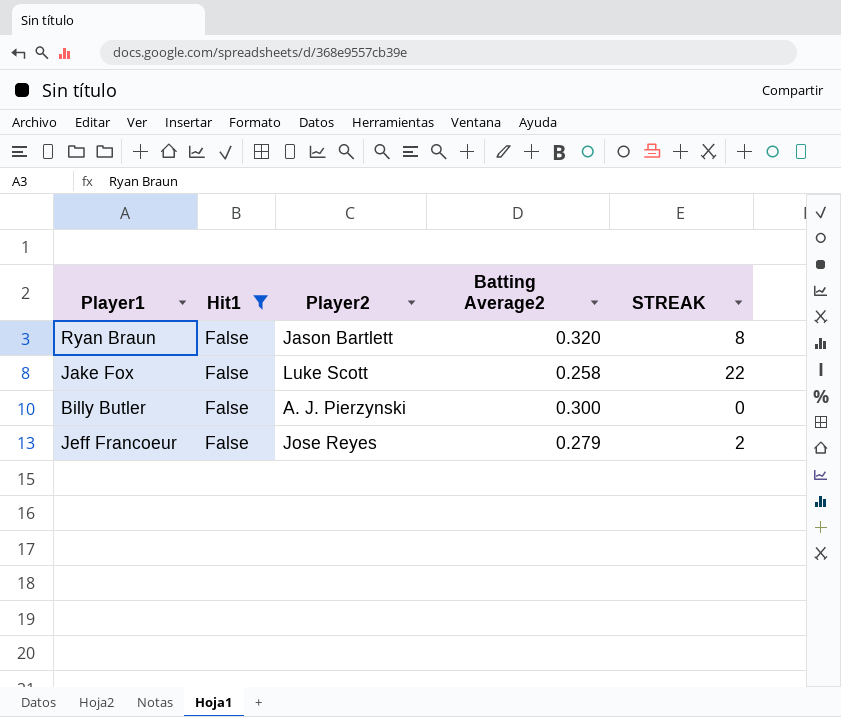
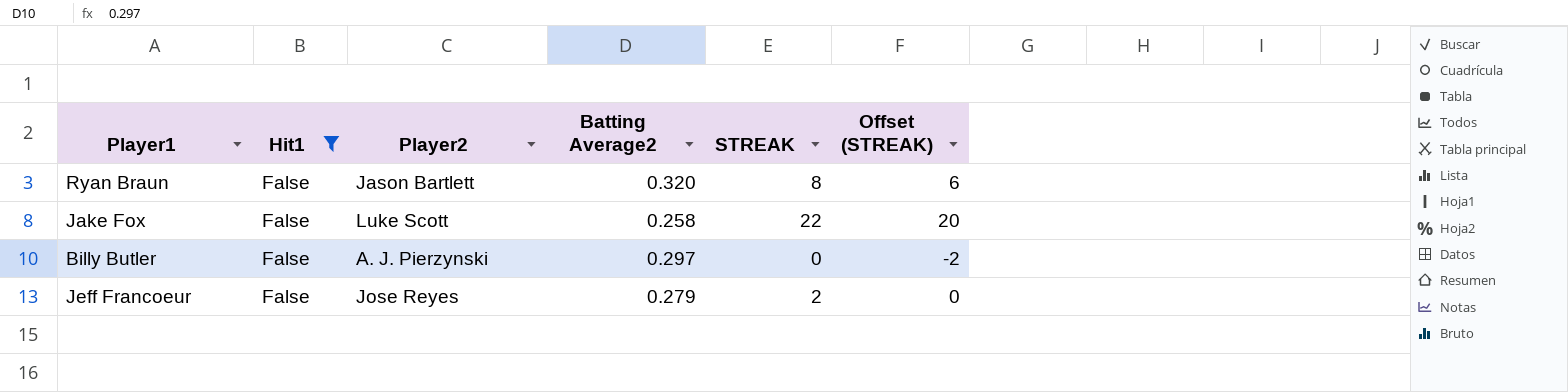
column Offset (STREAK) | formula: none -> [STREAK] - 2
Billy Butler | Batting Average2: 0.300 -> 0.297

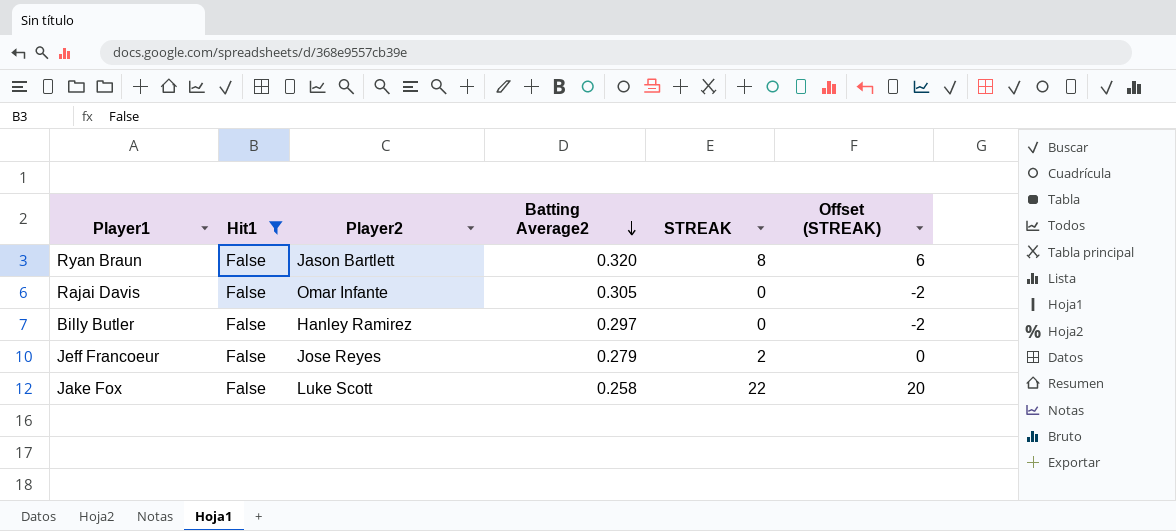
row order: none -> Batting Average2 descending
row Rajai Davis: none -> False | Omar Infante | 0.305 | 0 | -2
Billy Butler | Player2: A. J. Pierzynski -> Hanley Ramirez

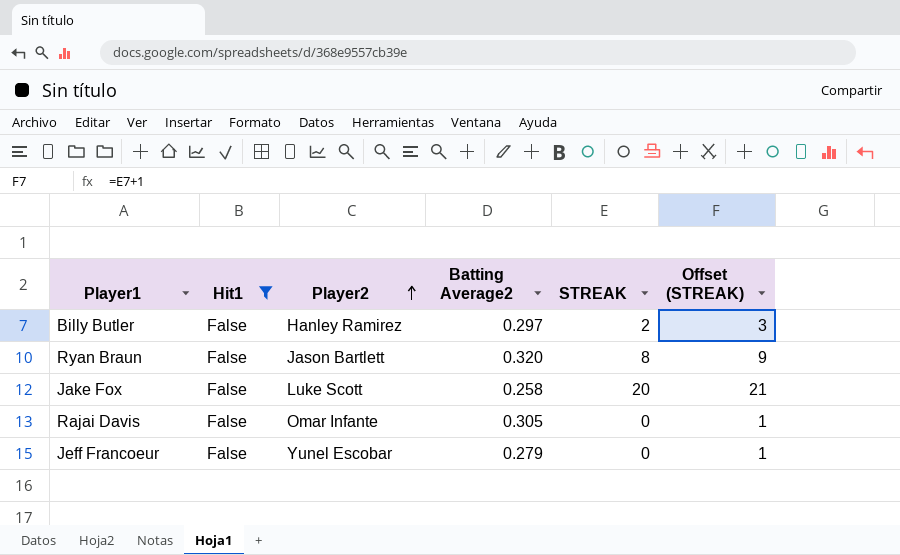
row order: Batting Average2 descending -> Player2 ascending
column Offset (STREAK) | formula: [STREAK] - 2 -> [STREAK] + 1
Billy Butler | STREAK: 0 -> 2
Jake Fox | STREAK: 22 -> 20
Jeff Francoeur | Player2: Jose Reyes -> Yunel Escobar
Jeff Francoeur | STREAK: 2 -> 0

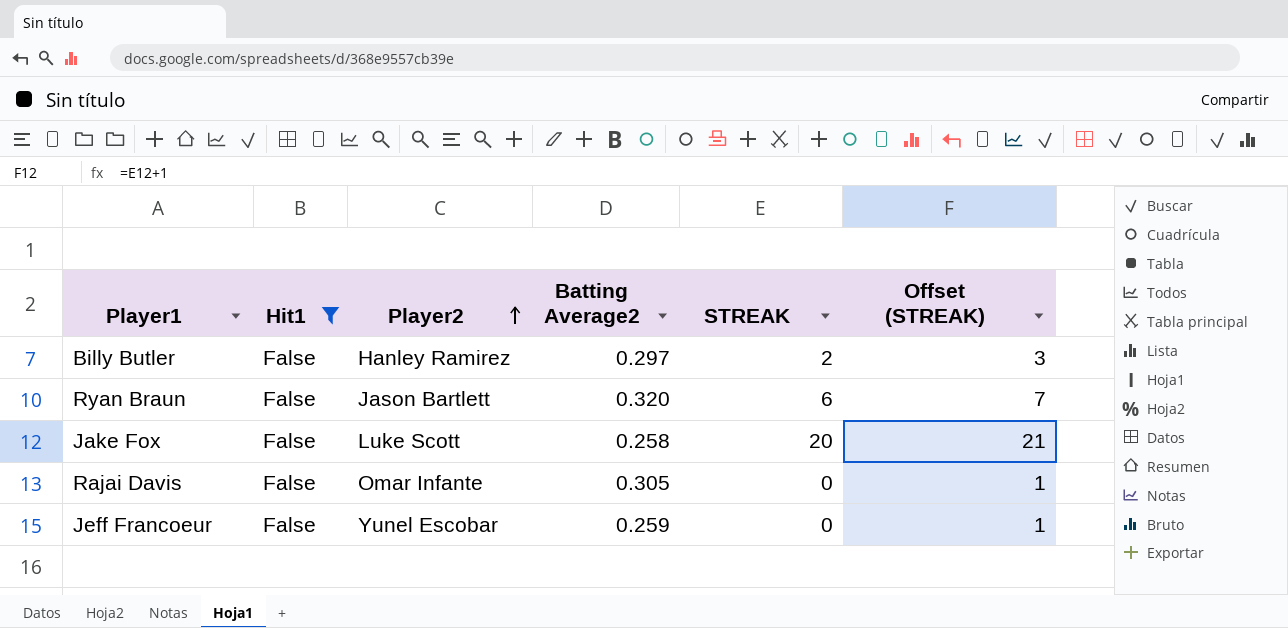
Ryan Braun | STREAK: 8 -> 6
Ryan Braun | Offset (STREAK): 9 -> 7
Jeff Francoeur | Batting Average2: 0.279 -> 0.259

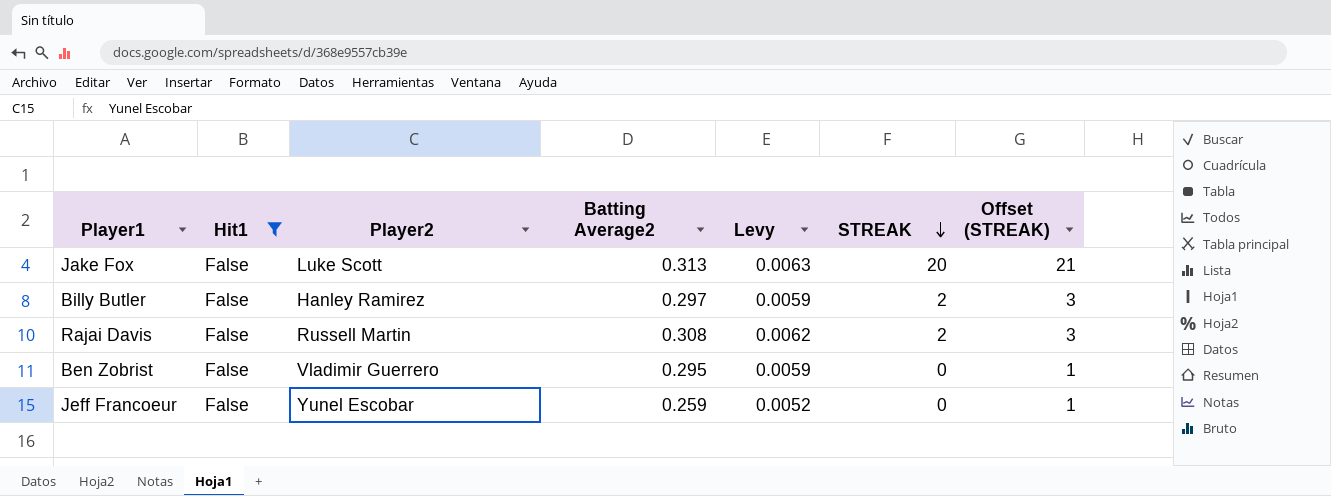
row order: Player2 ascending -> STREAK descending
column Levy | formula: none -> [Batting Average2] * 0.02
row Ryan Braun: False | Jason Bartlett | 0.320 | 6 | 7 -> none
Jake Fox | Batting Average2: 0.258 -> 0.313
Rajai Davis | Player2: Omar Infante -> Russell Martin
Rajai Davis | Batting Average2: 0.305 -> 0.308
Rajai Davis | STREAK: 0 -> 2
Rajai Davis | Offset (STREAK): 1 -> 3
row Ben Zobrist: none -> False | Vladimir Guerrero | 0.295 | 0.0059 | 0 | 1

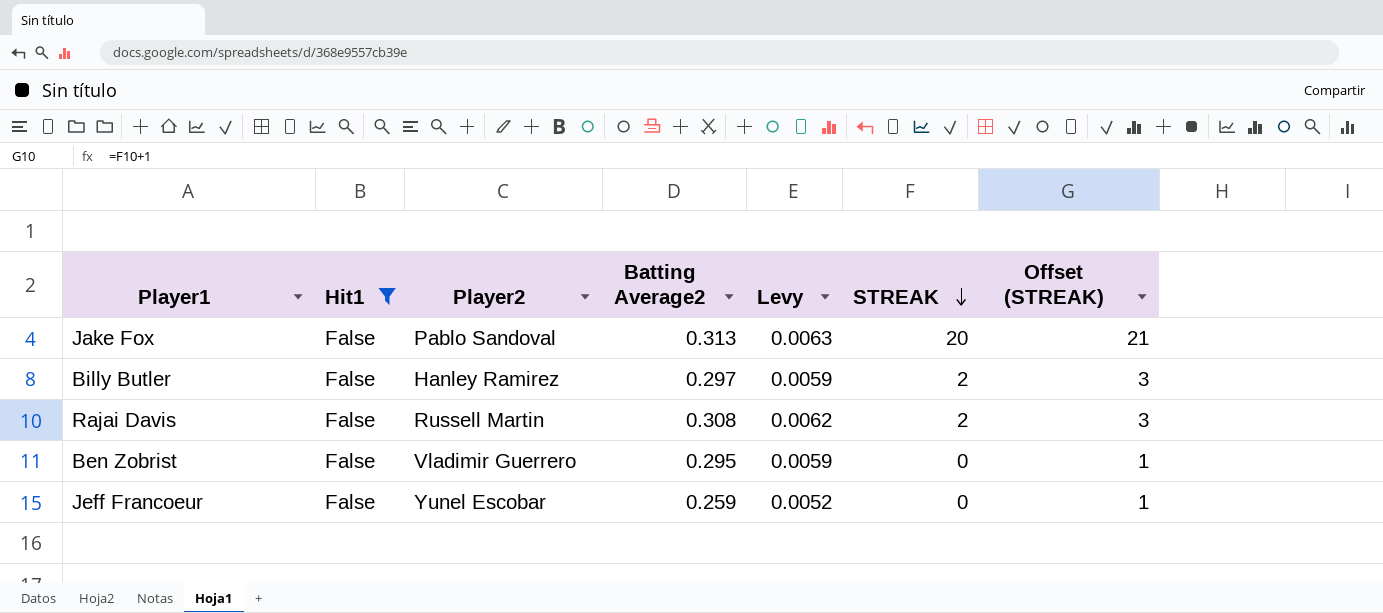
Jake Fox | Player2: Luke Scott -> Pablo Sandoval

